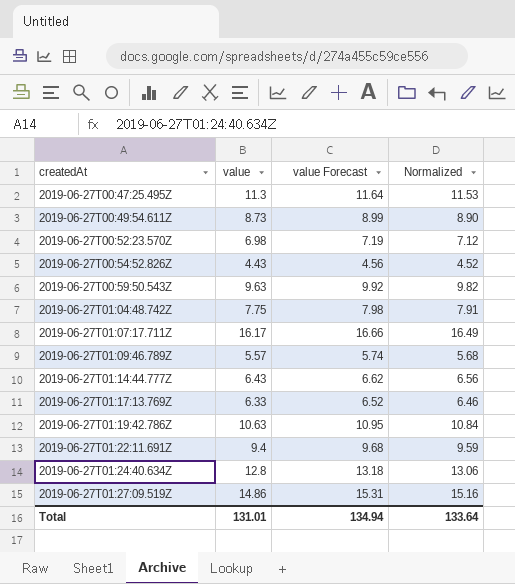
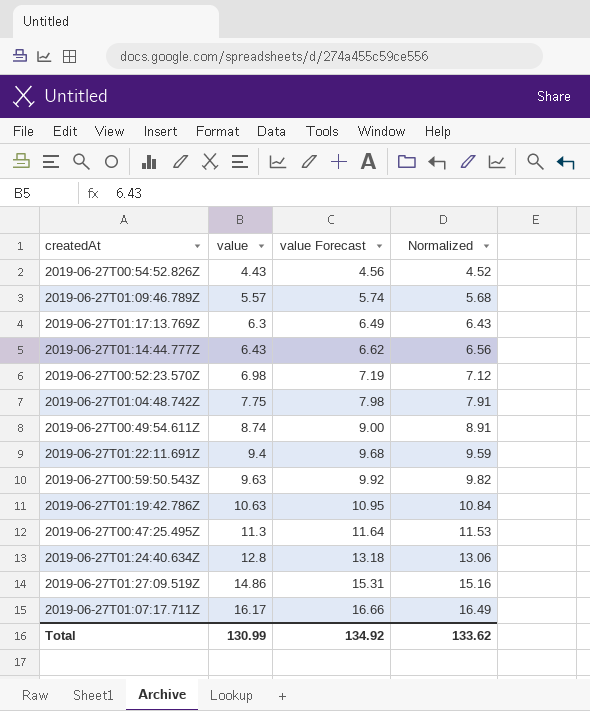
row order: createdAt ascending -> value ascending
2019-06-27T01:17:13.769Z | value: 6.33 -> 6.3
2019-06-27T01:17:13.769Z | value Forecast: 6.52 -> 6.49
2019-06-27T01:17:13.769Z | Normalized: 6.46 -> 6.43
2019-06-27T00:49:54.611Z | value: 8.73 -> 8.74
2019-06-27T00:49:54.611Z | value Forecast: 8.99 -> 9.00
2019-06-27T00:49:54.611Z | Normalized: 8.90 -> 8.91
Total | value: 131.01 -> 130.99
Total | value Forecast: 134.94 -> 134.92
Total | Normalized: 133.64 -> 133.62

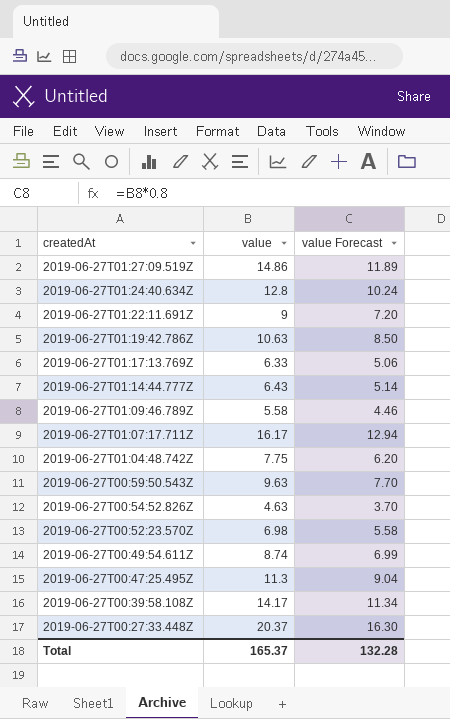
row order: value ascending -> createdAt descending
column Normalized | formula: [value] * 1.02 -> none
column value Forecast | formula: [value] * 1.03 -> [value] * 0.8
2019-06-27T01:22:11.691Z | value: 9.4 -> 9
2019-06-27T01:17:13.769Z | value: 6.3 -> 6.33
2019-06-27T01:09:46.789Z | value: 5.57 -> 5.58
2019-06-27T00:54:52.826Z | value: 4.43 -> 4.63
row 2019-06-27T00:39:58.108Z: none -> 14.17 | 11.34
row 2019-06-27T00:27:33.448Z: none -> 20.37 | 16.30
Total | value: 130.99 -> 165.37
Total | value Forecast: 134.92 -> 132.28

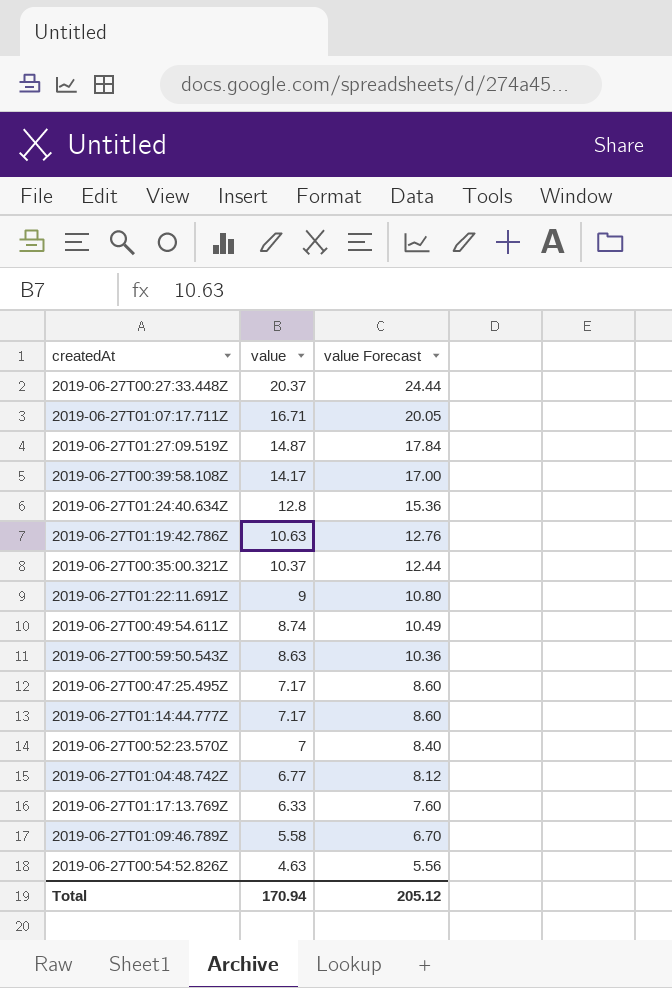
row order: createdAt descending -> value descending
column value Forecast | formula: [value] * 0.8 -> [value] * 1.2
2019-06-27T01:07:17.711Z | value: 16.17 -> 16.71
2019-06-27T01:27:09.519Z | value: 14.86 -> 14.87
row 2019-06-27T00:35:00.321Z: none -> 10.37 | 12.44
2019-06-27T00:59:50.543Z | value: 9.63 -> 8.63
2019-06-27T00:47:25.495Z | value: 11.3 -> 7.17
2019-06-27T01:14:44.777Z | value: 6.43 -> 7.17
2019-06-27T00:52:23.570Z | value: 6.98 -> 7
2019-06-27T01:04:48.742Z | value: 7.75 -> 6.77
Total | value: 165.37 -> 170.94
Total | value Forecast: 132.28 -> 205.12

